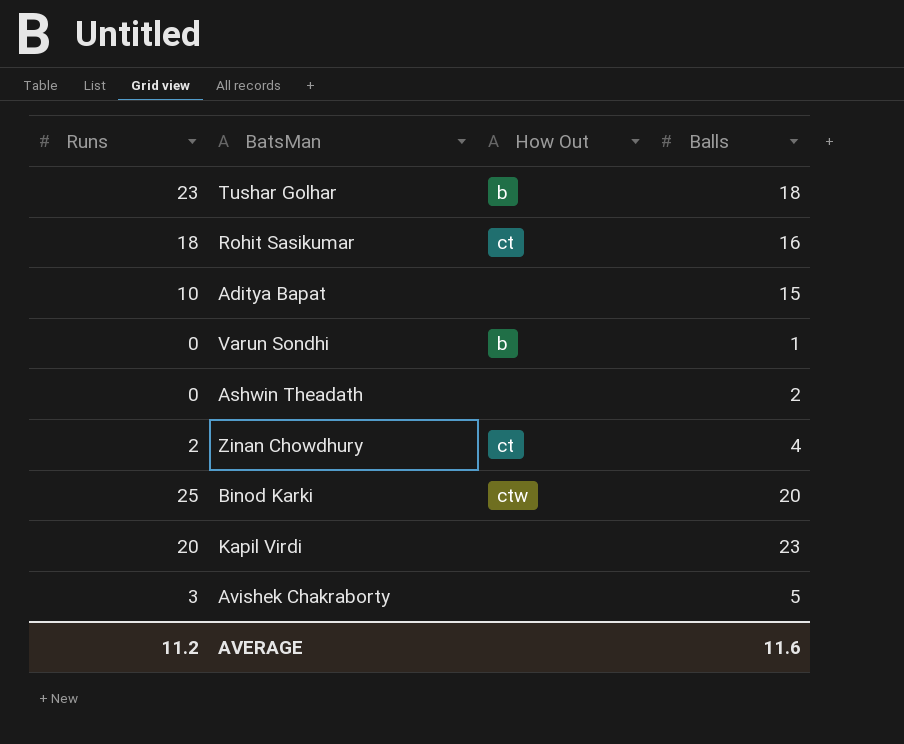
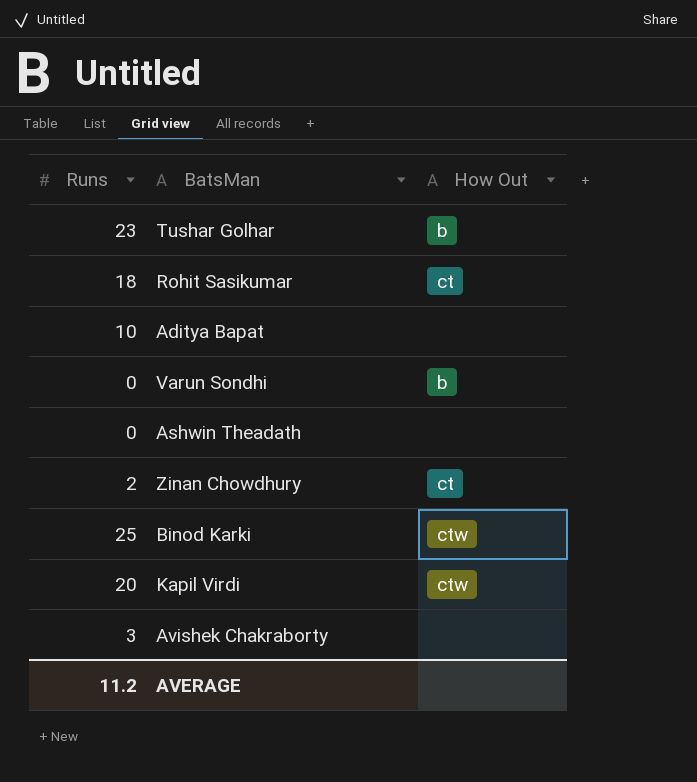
column Balls | position: 4 -> none
Kapil Virdi | How Out: none -> ctw

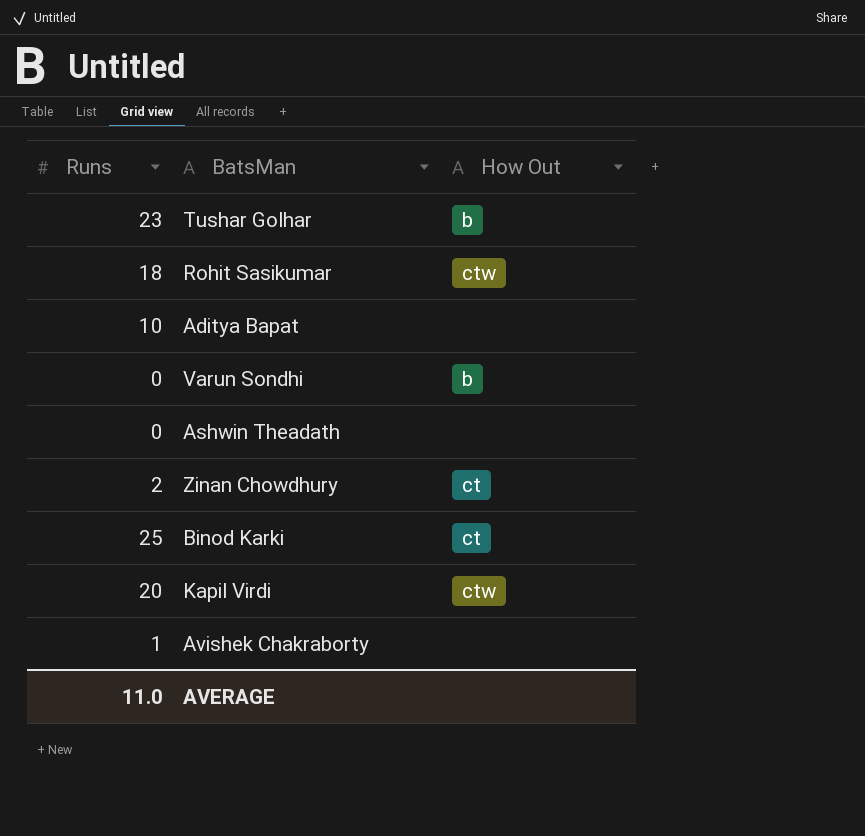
Rohit Sasikumar | How Out: ct -> ctw
Binod Karki | How Out: ctw -> ct
Avishek Chakraborty | Runs: 3 -> 1
AVERAGE | Runs: 11.2 -> 11.0

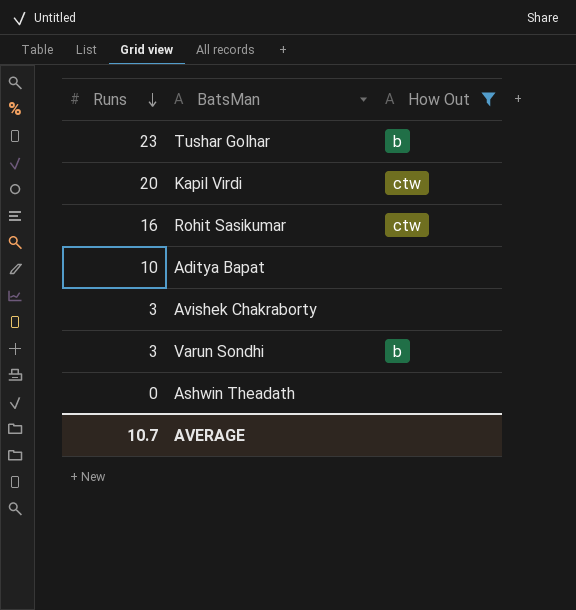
filter: none -> How Out != ct
row order: none -> Runs descending
Rohit Sasikumar | Runs: 18 -> 16
Avishek Chakraborty | Runs: 1 -> 3
Varun Sondhi | Runs: 0 -> 3
AVERAGE | Runs: 11.0 -> 10.7

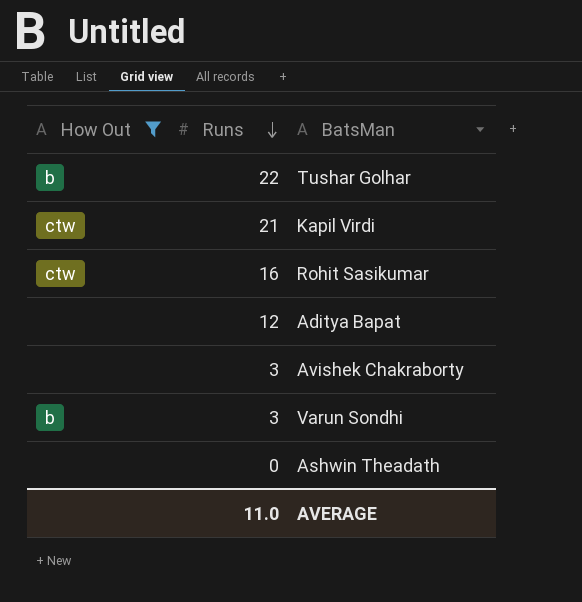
column How Out | position: 3 -> 1
Tushar Golhar | Runs: 23 -> 22
Kapil Virdi | Runs: 20 -> 21
Aditya Bapat | Runs: 10 -> 12
AVERAGE | Runs: 10.7 -> 11.0

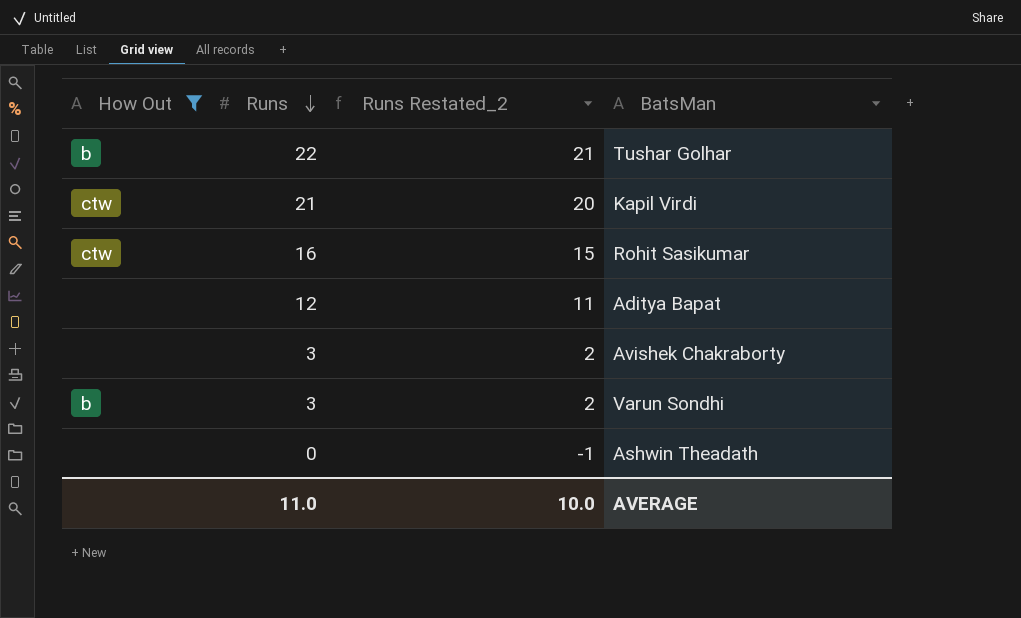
column Runs Restated_2 | formula: none -> [Runs] - 1

